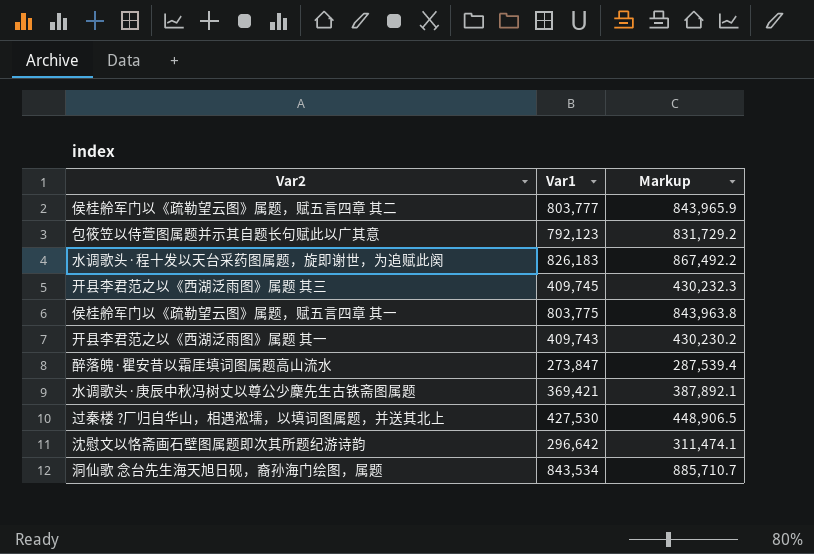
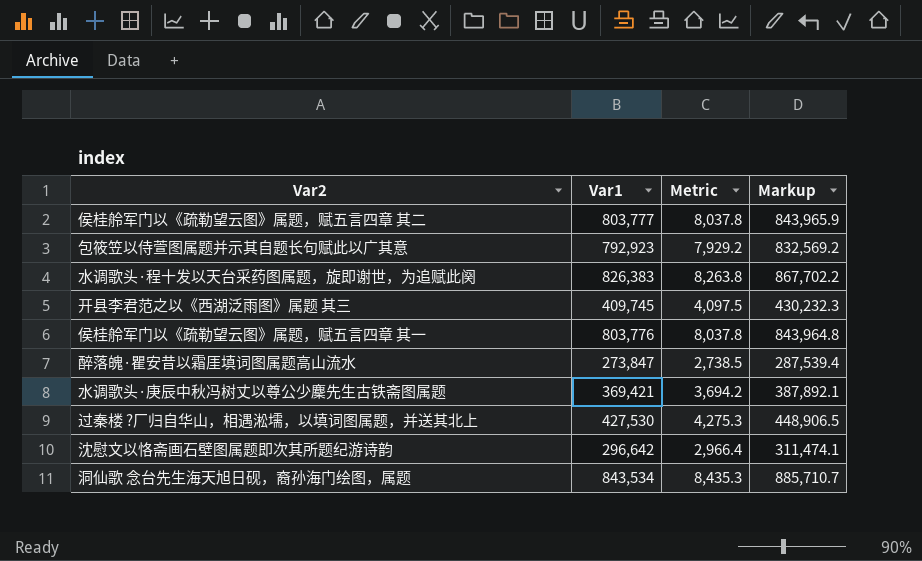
column Metric | formula: none -> [Var1] * 0.01
row 开县李君范之以《西湖泛雨图》属题 其一: 409,743 | 430,230.2 -> none
包筱笠以侍萱图属题并示其自题长句赋此以广其意 | Var1: 792,123 -> 792,923
包筱笠以侍萱图属题并示其自题长句赋此以广其意 | Markup: 831,729.2 -> 832,569.2
水调歌头·程十发以天台采药图属题，旋即谢世，为追赋此阕 | Var1: 826,183 -> 826,383
水调歌头·程十发以天台采药图属题，旋即谢世，为追赋此阕 | Markup: 867,492.2 -> 867,702.2
侯桂舲军门以《疏勒望云图》属题，赋五言四章 其一 | Var1: 803,775 -> 803,776
侯桂舲军门以《疏勒望云图》属题，赋五言四章 其一 | Markup: 843,963.8 -> 843,964.8

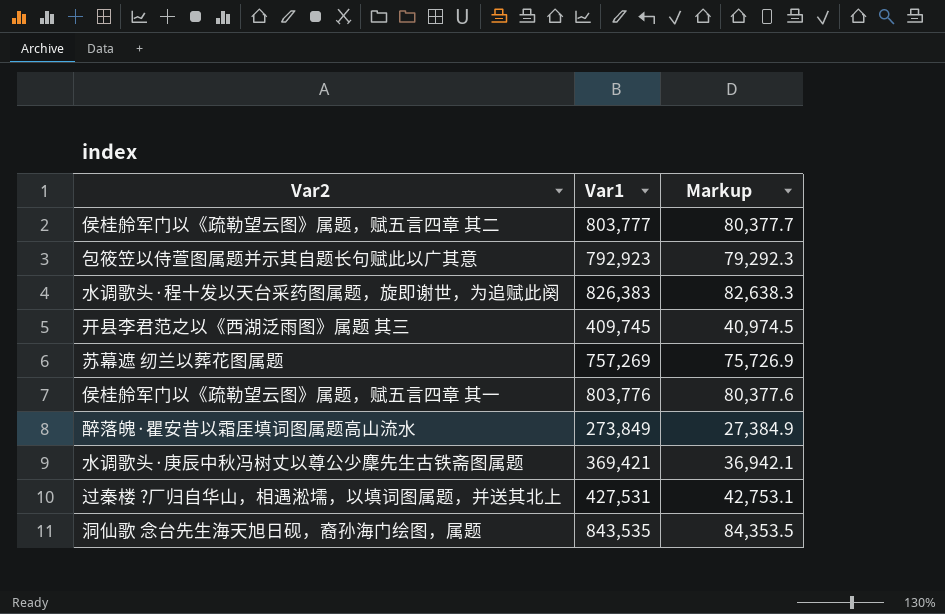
column Metric | formula: [Var1] * 0.01 -> none
column Markup | formula: [Var1] * 1.05 -> [Var1] * 0.1
row 沈慰文以恪斋画石壁图属题即次其所题纪游诗韵: 296,642 | 2,966.4 | 311,474.1 -> none
row 苏幕遮 纫兰以葬花图属题: none -> 757,269 | 75,726.9
醉落魄·瞿安昔以霜厓填词图属题高山流水 | Var1: 273,847 -> 273,849
过秦楼 ?厂归自华山，相遇淞壖，以填词图属题，并送其北上 | Var1: 427,530 -> 427,531
洞仙歌 念台先生海天旭日砚，裔孙海门绘图，属题 | Var1: 843,534 -> 843,535

